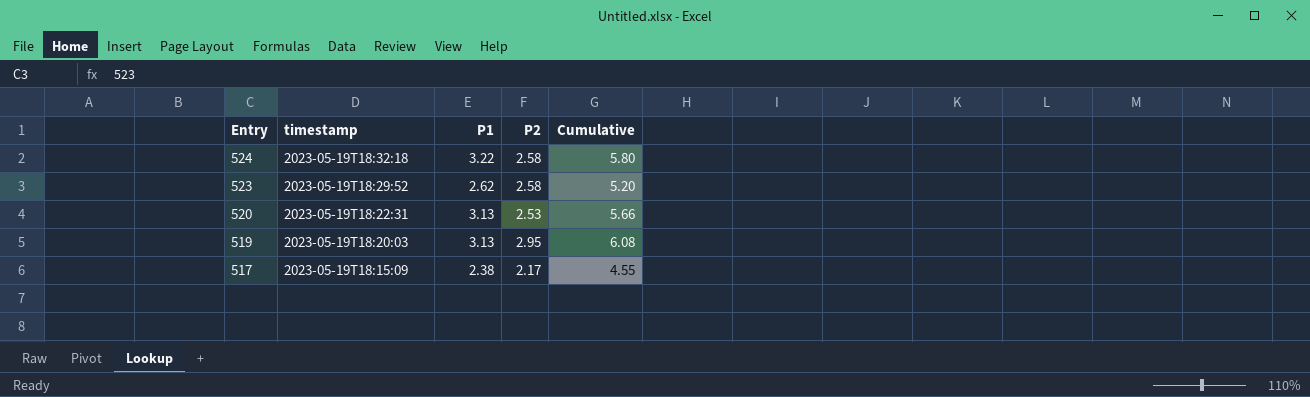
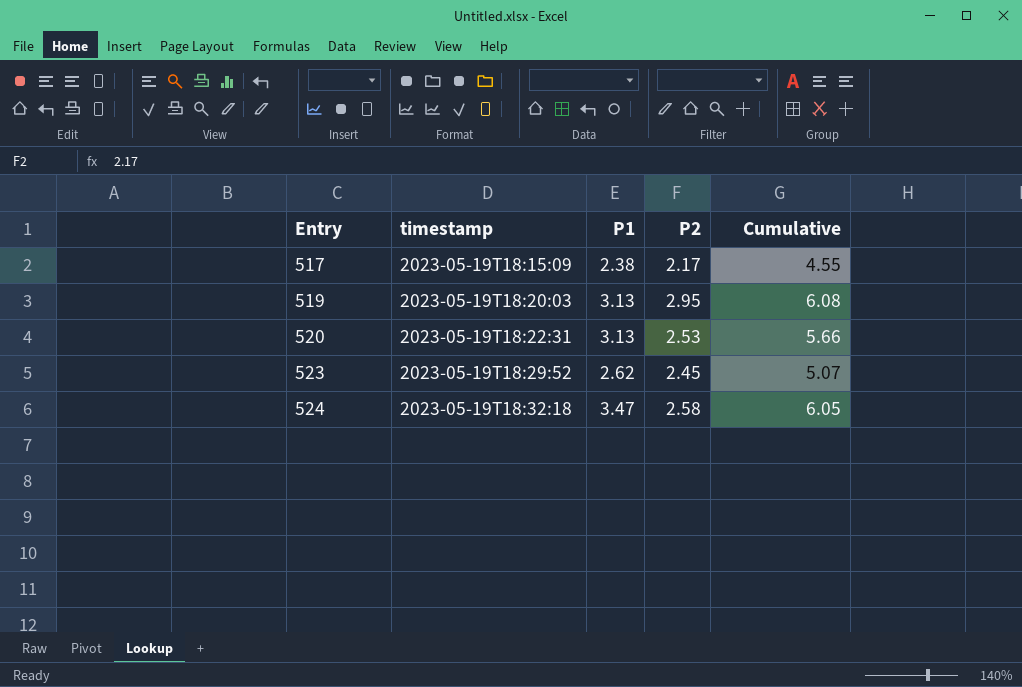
row order: Entry descending -> Entry ascending
523 | P2: 2.58 -> 2.45
523 | Cumulative: 5.20 -> 5.07
524 | P1: 3.22 -> 3.47
524 | Cumulative: 5.80 -> 6.05

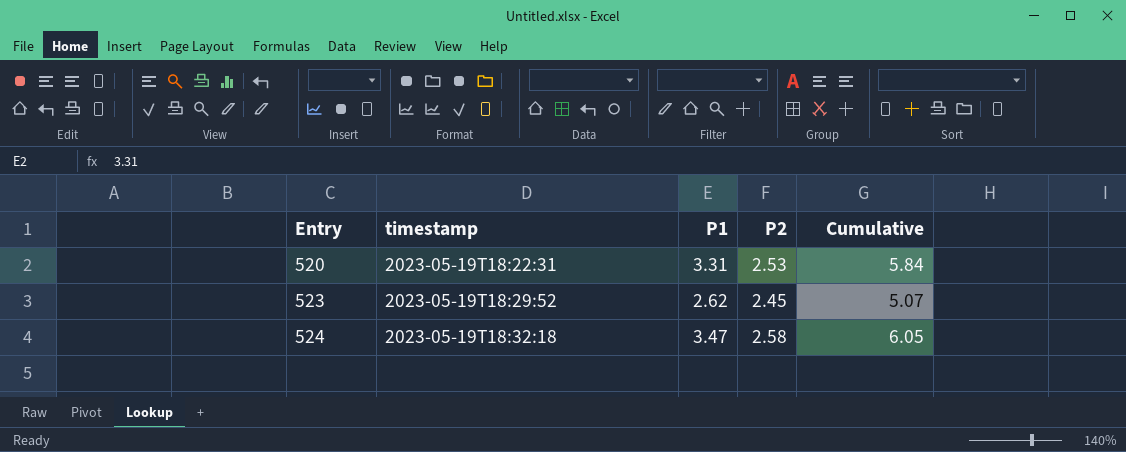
row 517: 2023-05-19T18:15:09 | 2.38 | 2.17 | 4.55 -> none
row 519: 2023-05-19T18:20:03 | 3.13 | 2.95 | 6.08 -> none
520 | P1: 3.13 -> 3.31
520 | Cumulative: 5.66 -> 5.84

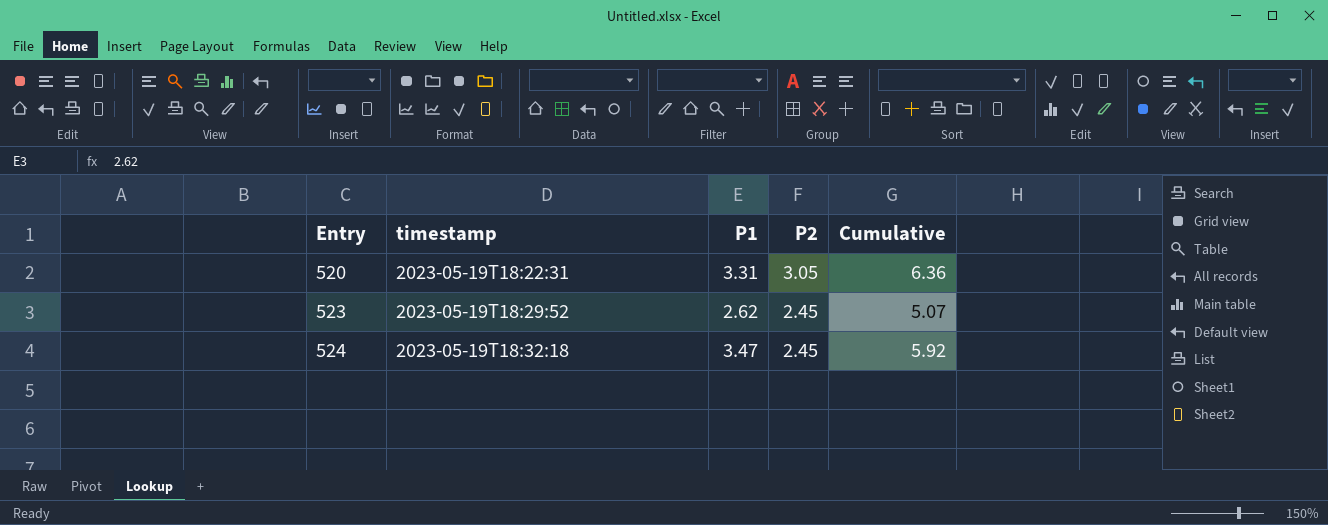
520 | P2: 2.53 -> 3.05
520 | Cumulative: 5.84 -> 6.36
524 | P2: 2.58 -> 2.45
524 | Cumulative: 6.05 -> 5.92

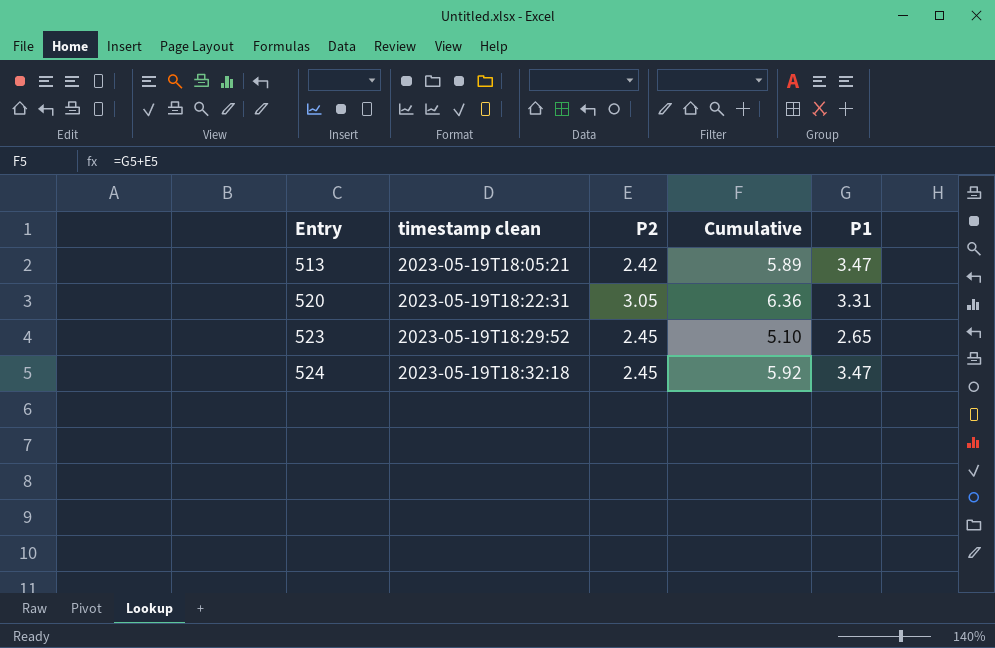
column name: timestamp -> timestamp clean
column P1 | position: 3 -> 5
row 513: none -> 2023-05-19T18:05:21 | 2.42 | 5.89 | 3.47
523 | Cumulative: 5.07 -> 5.10
523 | P1: 2.62 -> 2.65

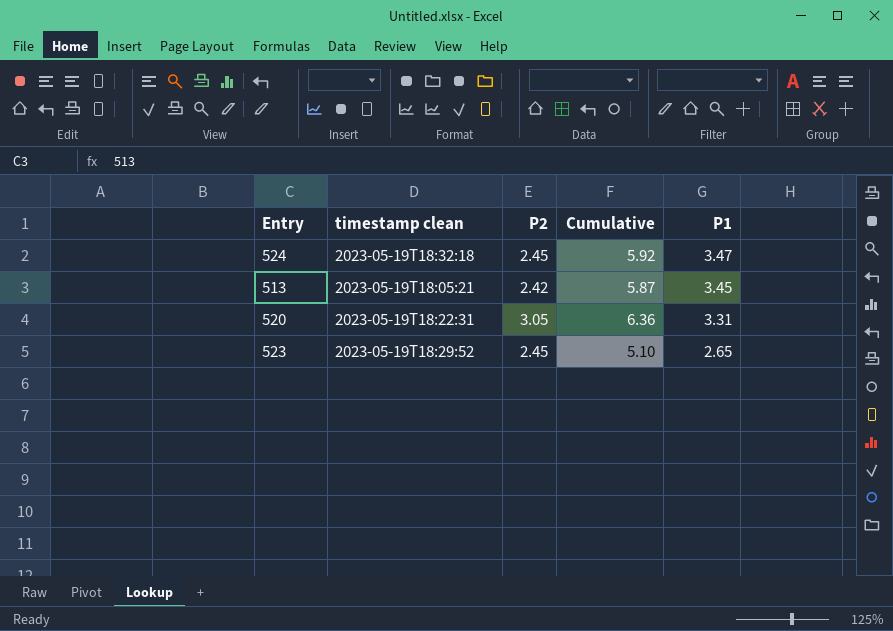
row order: Entry ascending -> P1 descending
513 | Cumulative: 5.89 -> 5.87
513 | P1: 3.47 -> 3.45

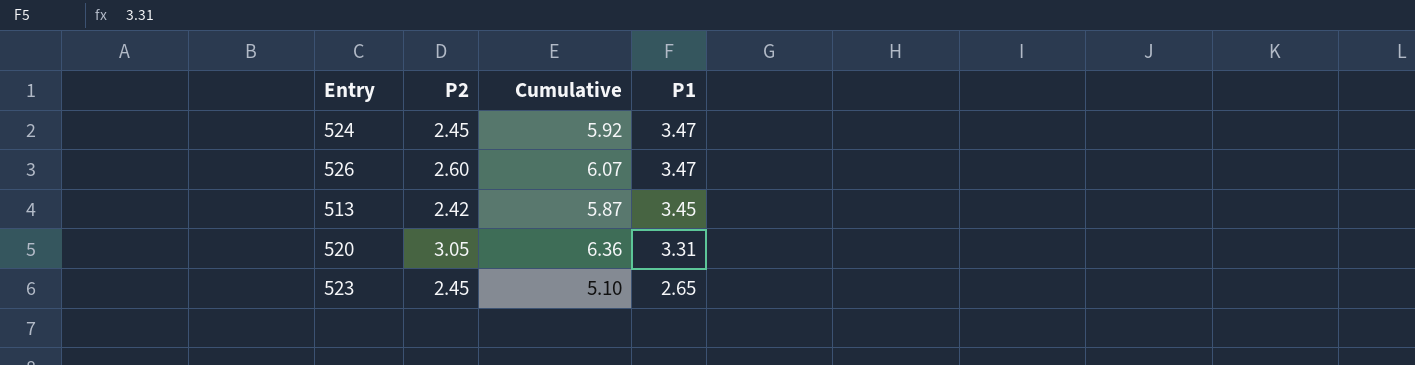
column timestamp clean | position: 2 -> none
row 526: none -> 2.60 | 6.07 | 3.47

